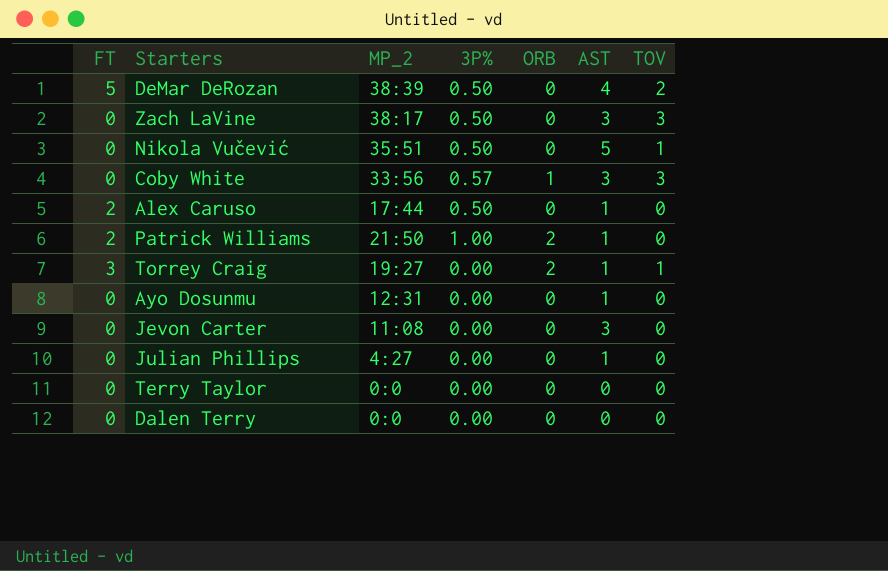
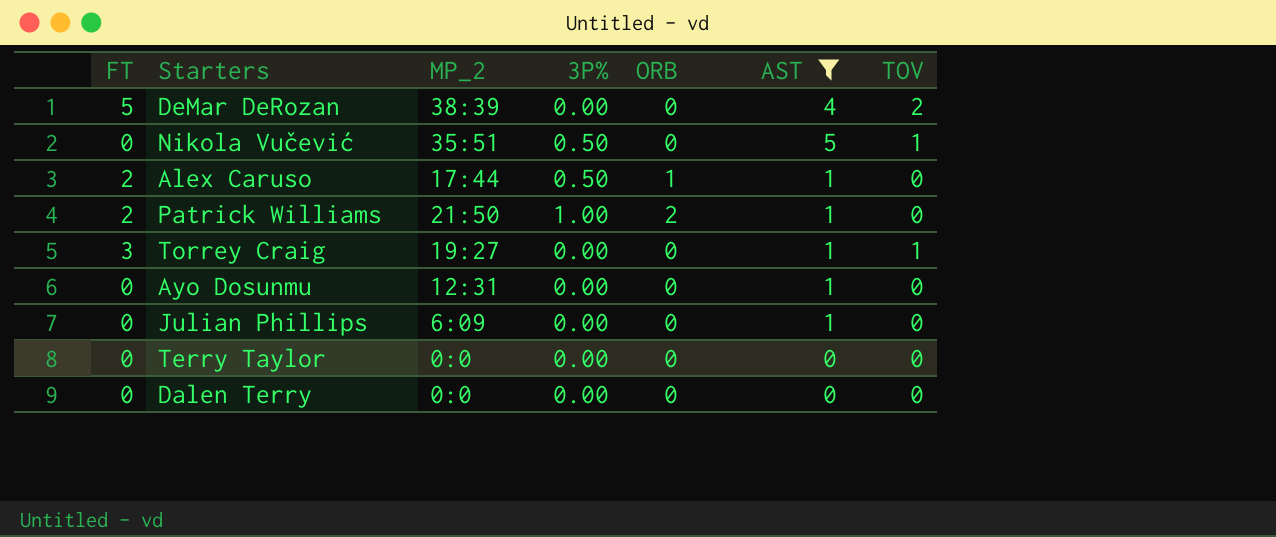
filter: none -> AST != 3
DeMar DeRozan | 3P%: 0.50 -> 0.00
Alex Caruso | ORB: 0 -> 1
Torrey Craig | ORB: 2 -> 0
Julian Phillips | MP_2: 4:27 -> 6:09

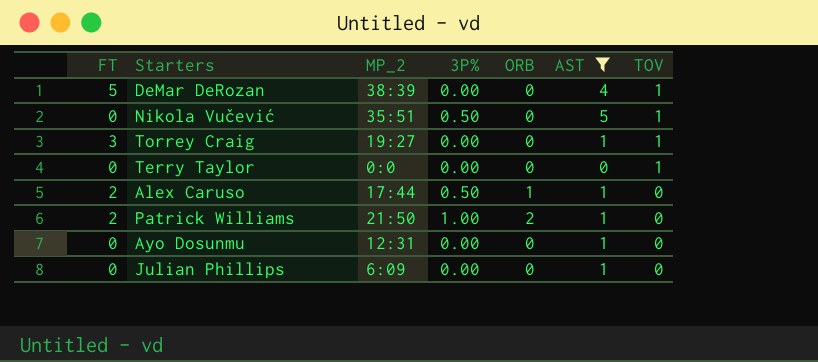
row order: none -> TOV descending
row Dalen Terry: 0 | 0:0 | 0.00 | 0 | 0 | 0 -> none
DeMar DeRozan | TOV: 2 -> 1
Terry Taylor | TOV: 0 -> 1

